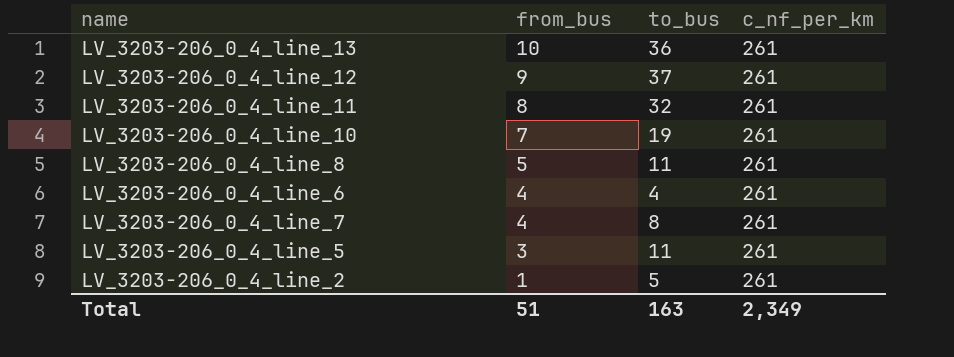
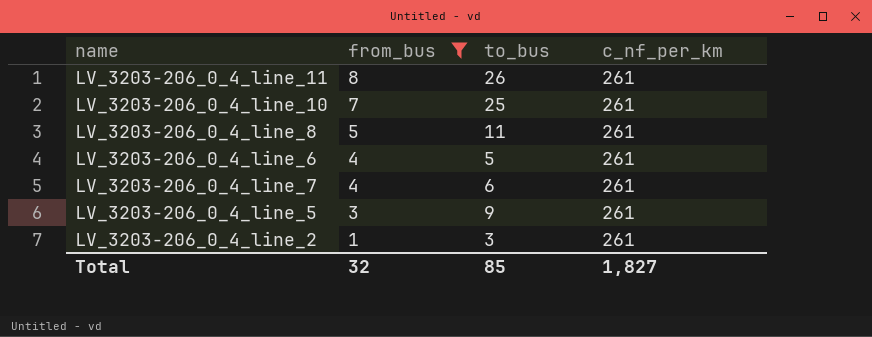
filter: none -> from_bus <= 8
LV_3203-206_0_4_line_11 | to_bus: 32 -> 26
LV_3203-206_0_4_line_10 | to_bus: 19 -> 25
LV_3203-206_0_4_line_6 | to_bus: 4 -> 5
LV_3203-206_0_4_line_7 | to_bus: 8 -> 6
LV_3203-206_0_4_line_5 | to_bus: 11 -> 9
LV_3203-206_0_4_line_2 | to_bus: 5 -> 3
Total | from_bus: 51 -> 32
Total | to_bus: 163 -> 85
Total | c_nf_per_km: 2,349 -> 1,827

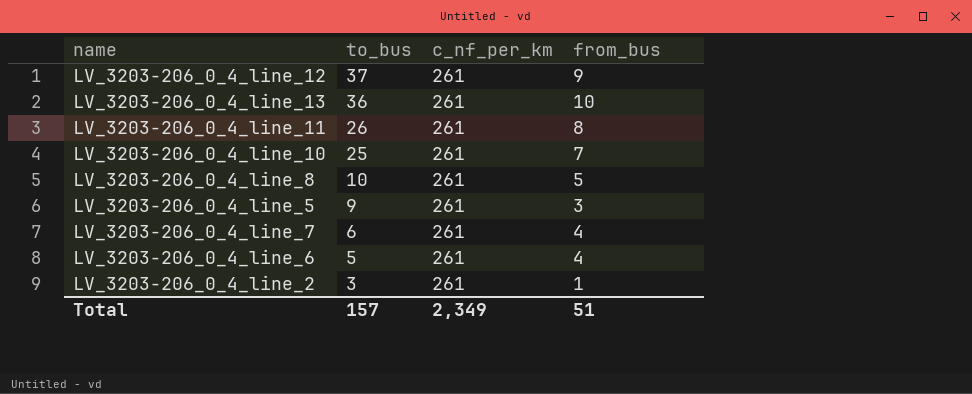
filter: from_bus <= 8 -> none
row order: from_bus descending -> to_bus descending
column from_bus | position: 2 -> 4
LV_3203-206_0_4_line_8 | to_bus: 11 -> 10
Total | to_bus: 85 -> 157
Total | c_nf_per_km: 1,827 -> 2,349
Total | from_bus: 32 -> 51

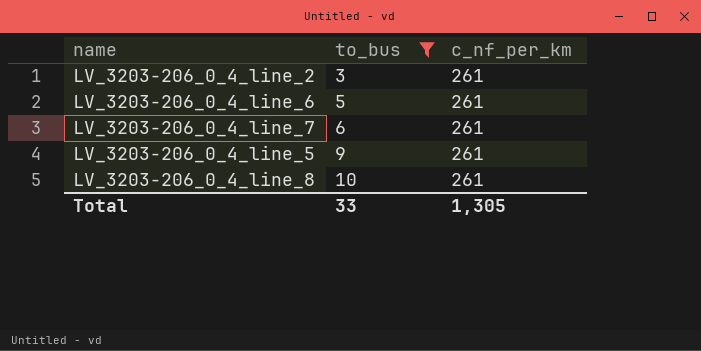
filter: none -> to_bus <= 10
row order: to_bus descending -> to_bus ascending
column from_bus | position: 4 -> none
Total | to_bus: 157 -> 33
Total | c_nf_per_km: 2,349 -> 1,305

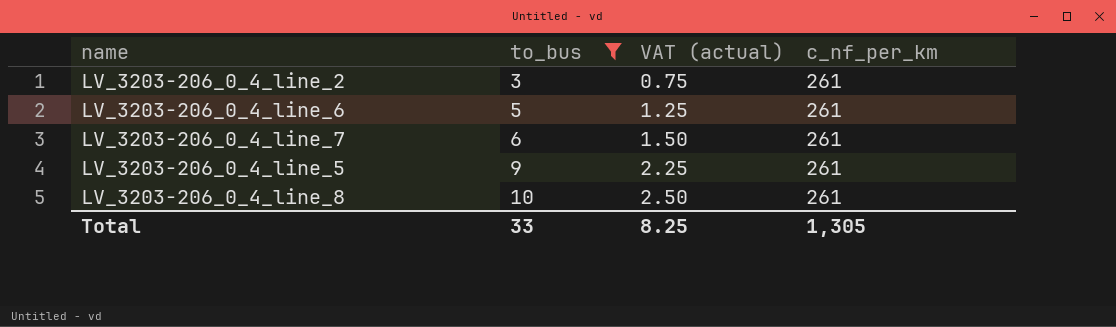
column VAT (actual) | formula: none -> [to_bus] * 0.25

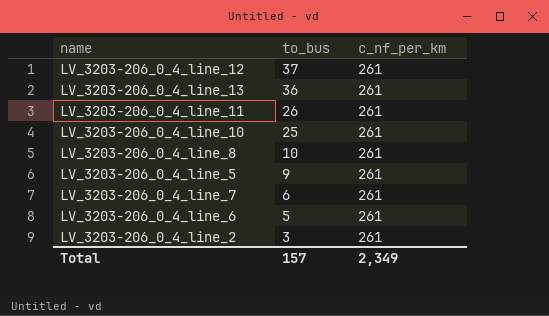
filter: to_bus <= 10 -> none
row order: to_bus ascending -> to_bus descending
column VAT (actual) | formula: [to_bus] * 0.25 -> none
Total | to_bus: 33 -> 157
Total | c_nf_per_km: 1,305 -> 2,349

